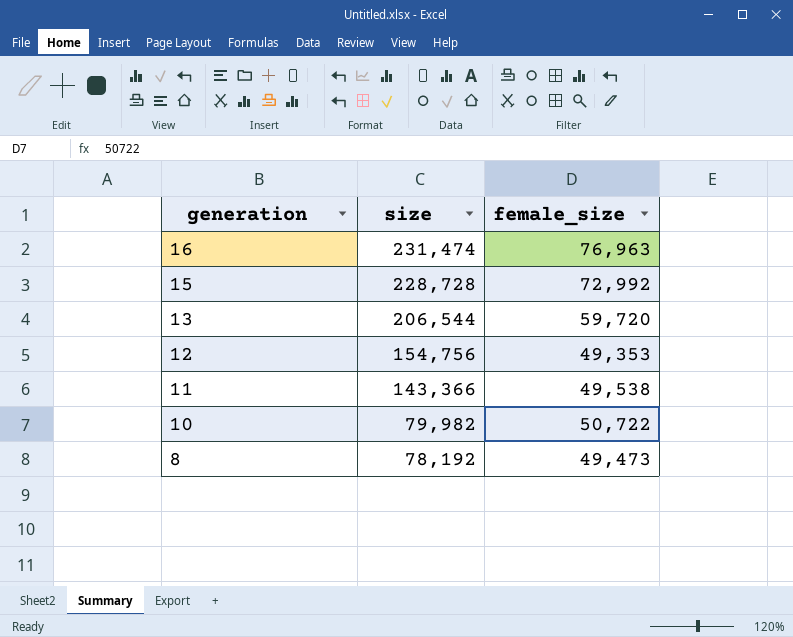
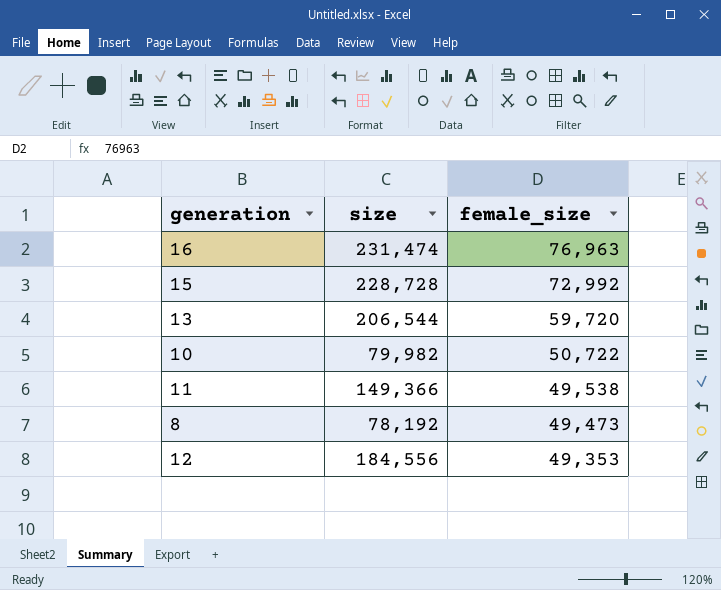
row order: generation descending -> female_size descending
11 | size: 143,366 -> 149,366
12 | size: 154,756 -> 184,556

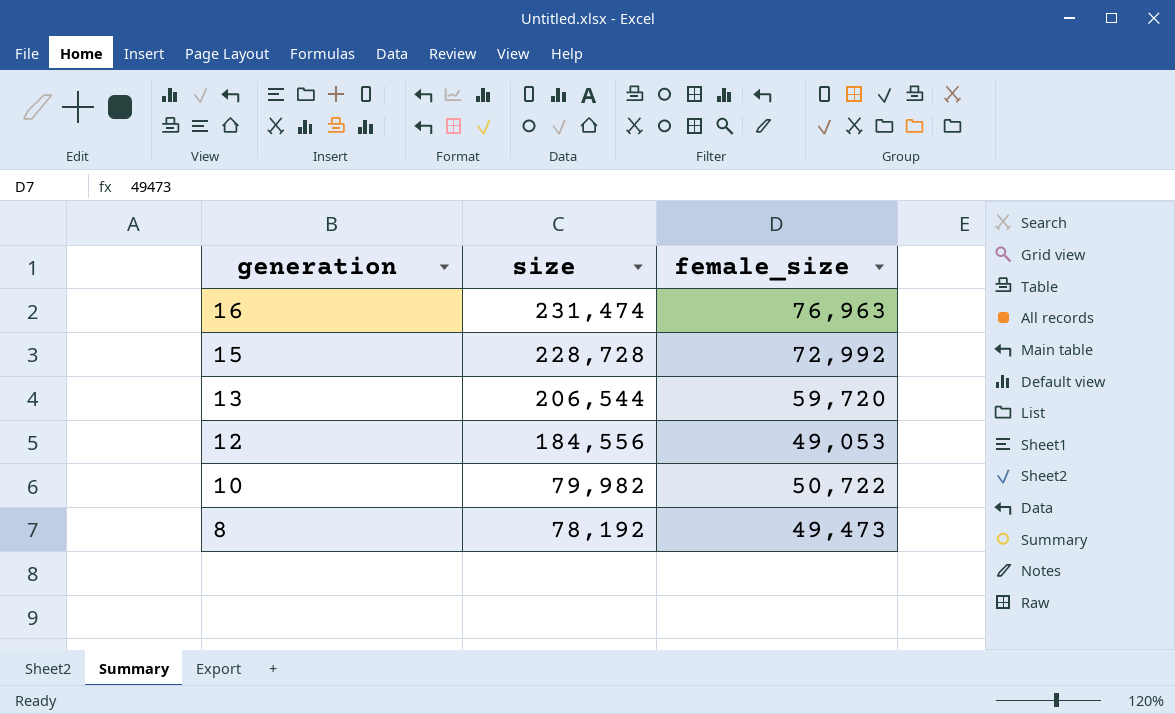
row order: female_size descending -> generation descending
row 11: 149,366 | 49,538 -> none
12 | female_size: 49,353 -> 49,053

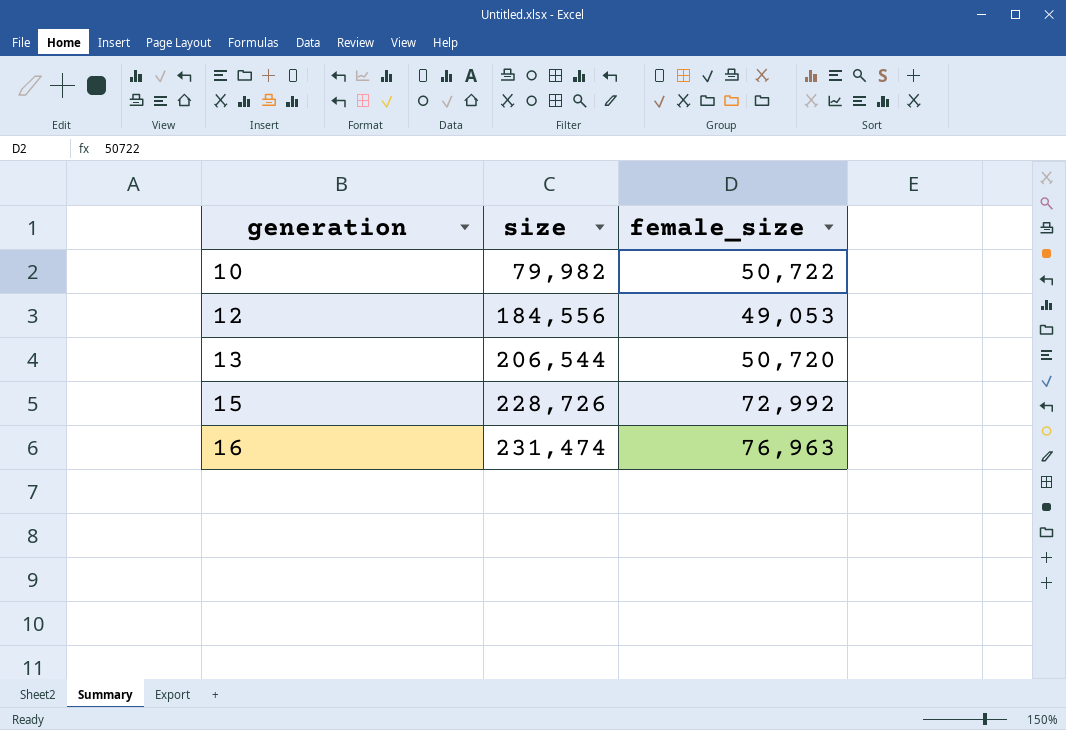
row order: generation descending -> generation ascending
row 8: 78,192 | 49,473 -> none
13 | female_size: 59,720 -> 50,720
15 | size: 228,728 -> 228,726

